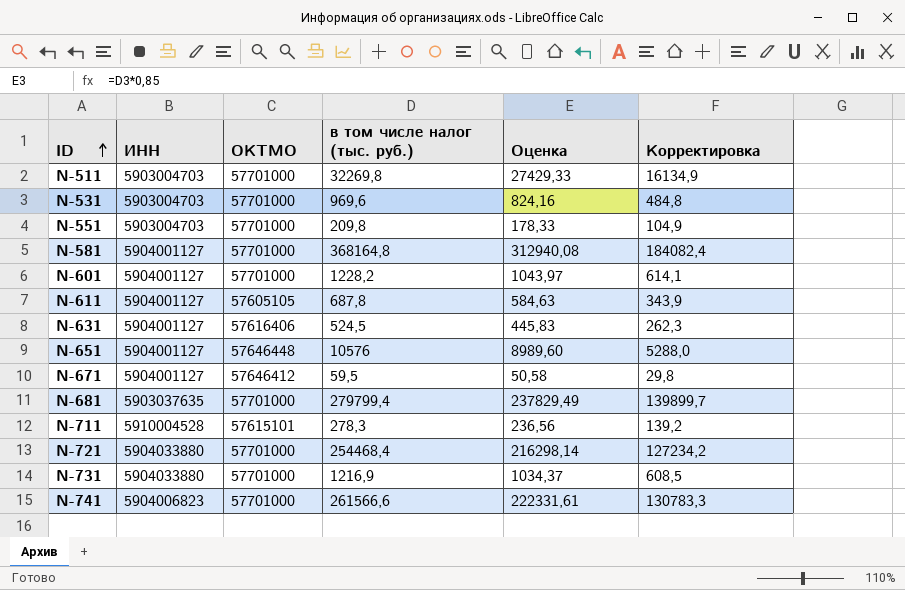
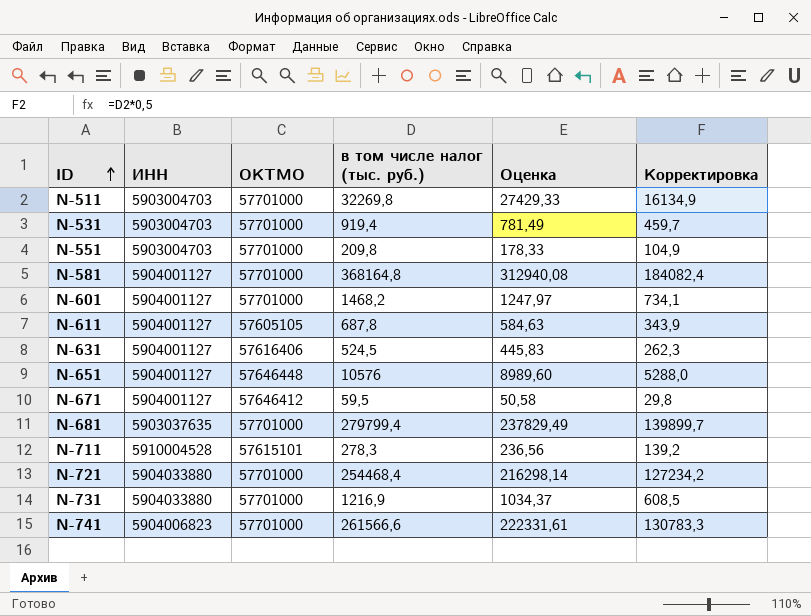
N-531 | в том числе налог (тыс. руб.): 969,6 -> 919,4
N-531 | Оценка: 824,16 -> 781,49
N-531 | Корректировка: 484,8 -> 459,7
N-601 | в том числе налог (тыс. руб.): 1228,2 -> 1468,2
N-601 | Оценка: 1043,97 -> 1247,97
N-601 | Корректировка: 614,1 -> 734,1

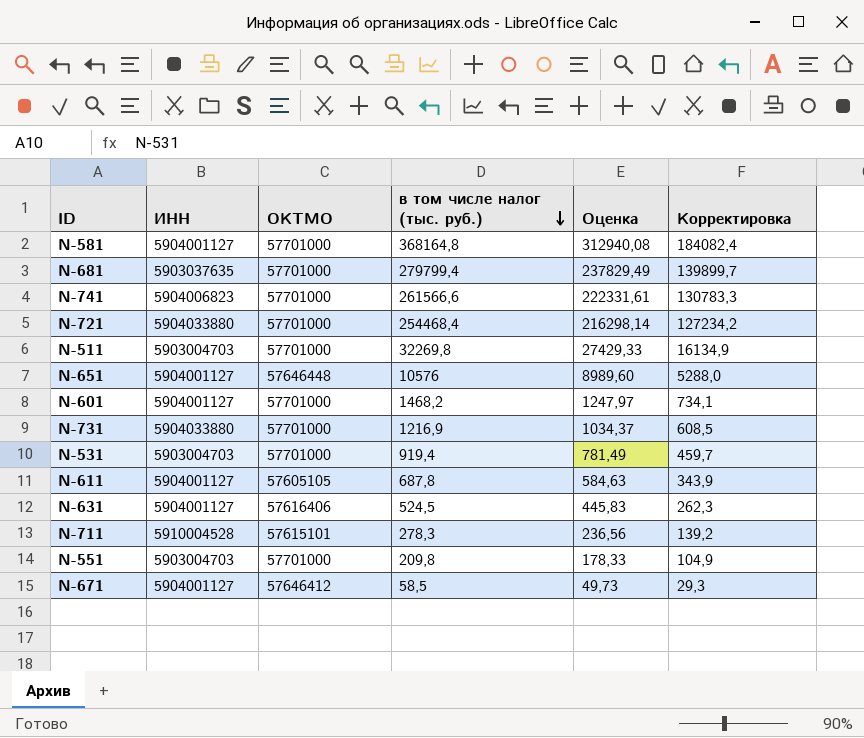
row order: ID ascending -> в том числе налог (тыс. руб.) descending
N-671 | в том числе налог (тыс. руб.): 59,5 -> 58,5
N-671 | Оценка: 50,58 -> 49,73
N-671 | Корректировка: 29,8 -> 29,3

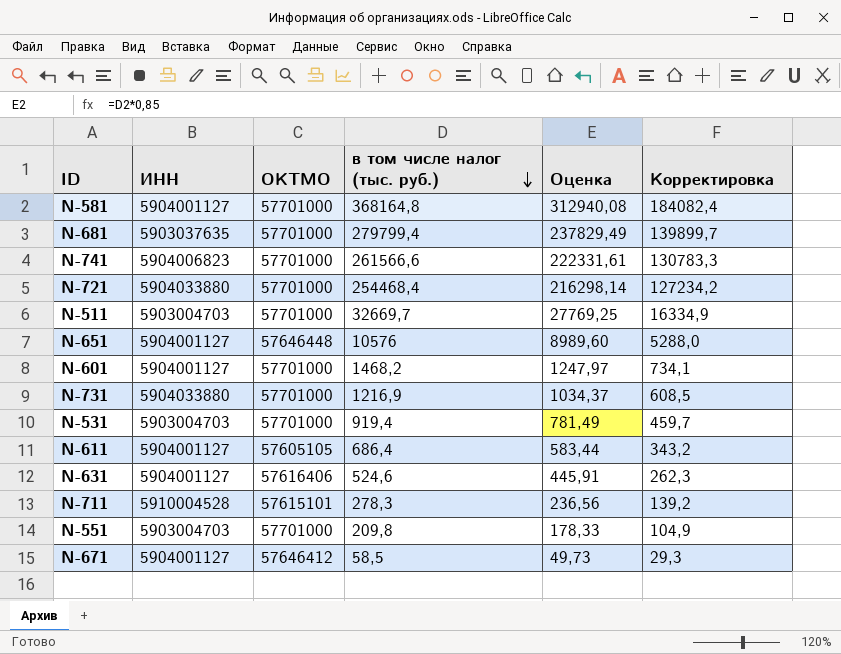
N-511 | в том числе налог (тыс. руб.): 32269,8 -> 32669,7
N-511 | Оценка: 27429,33 -> 27769,25
N-511 | Корректировка: 16134,9 -> 16334,9
N-611 | в том числе налог (тыс. руб.): 687,8 -> 686,4
N-611 | Оценка: 584,63 -> 583,44
N-611 | Корректировка: 343,9 -> 343,2
N-631 | в том числе налог (тыс. руб.): 524,5 -> 524,6
N-631 | Оценка: 445,83 -> 445,91

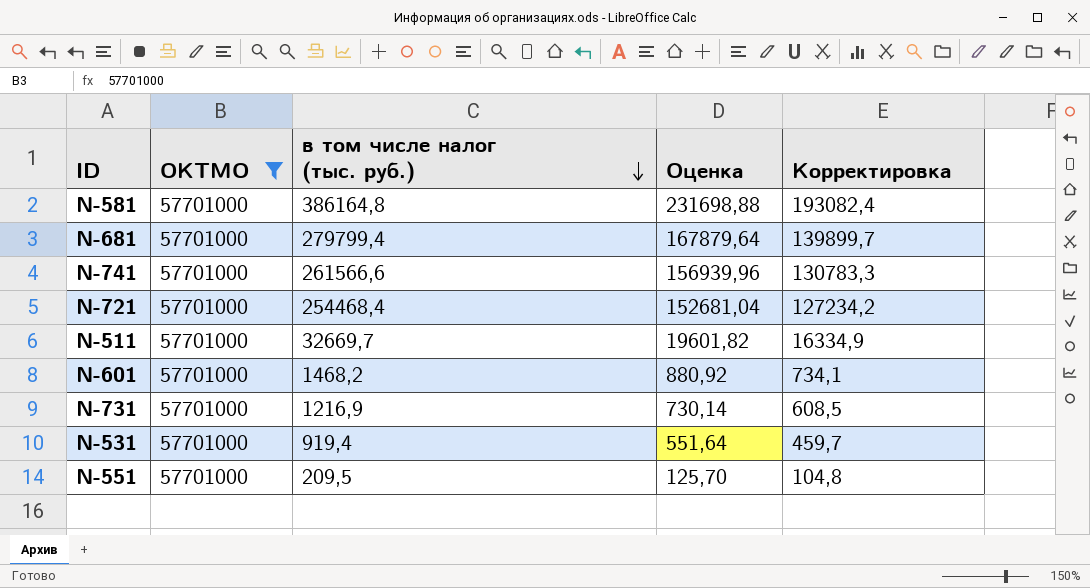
filter: none -> ОКТМО = 57701000
column ИНН | position: 2 -> none
column Оценка | formula: [в том числе налог (тыс. руб.)] * 0,85 -> [в том числе налог (тыс. руб.)] * 0,6
N-581 | в том числе налог (тыс. руб.): 368164,8 -> 386164,8
N-581 | Корректировка: 184082,4 -> 193082,4
N-551 | в том числе налог (тыс. руб.): 209,8 -> 209,5
N-551 | Корректировка: 104,9 -> 104,8

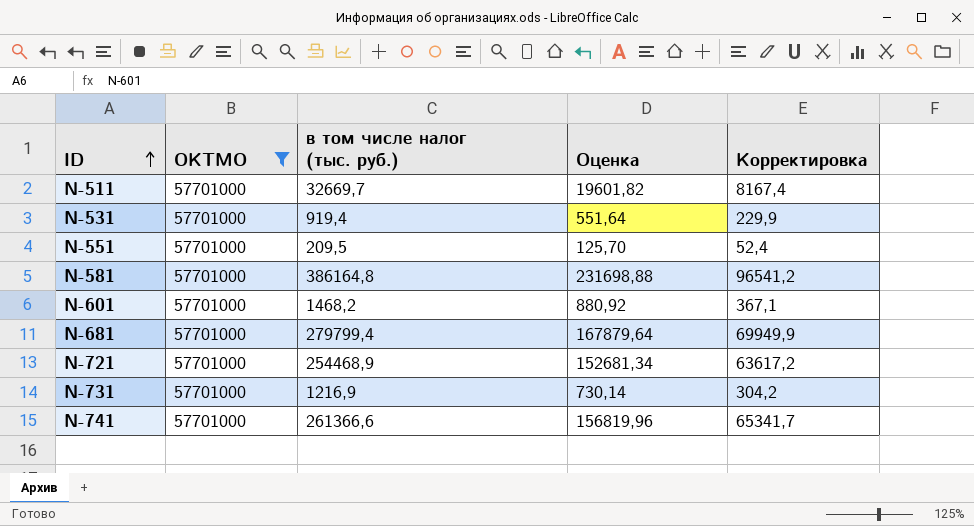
row order: в том числе налог (тыс. руб.) descending -> ID ascending
column Корректировка | formula: [в том числе налог (тыс. руб.)] * 0,5 -> [в том числе налог (тыс. руб.)] * 0,25
N-721 | в том числе налог (тыс. руб.): 254468,4 -> 254468,9
N-721 | Оценка: 152681,04 -> 152681,34
N-741 | в том числе налог (тыс. руб.): 261566,6 -> 261366,6
N-741 | Оценка: 156939,96 -> 156819,96

